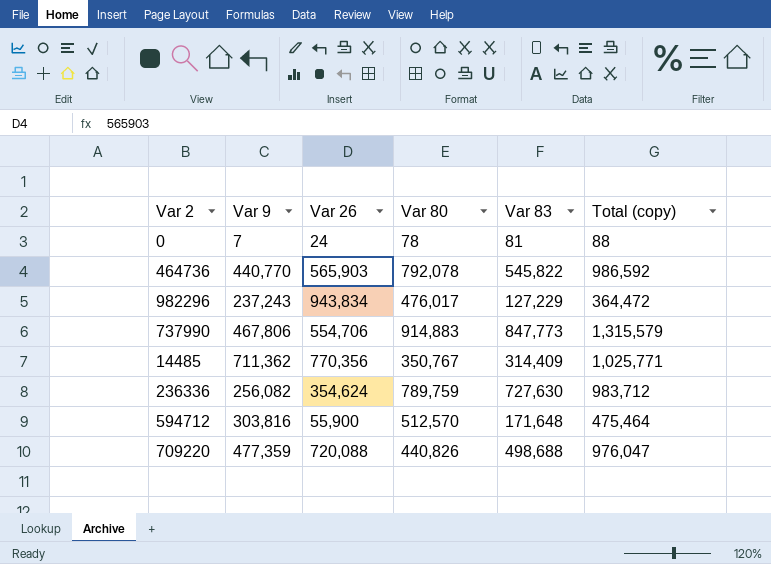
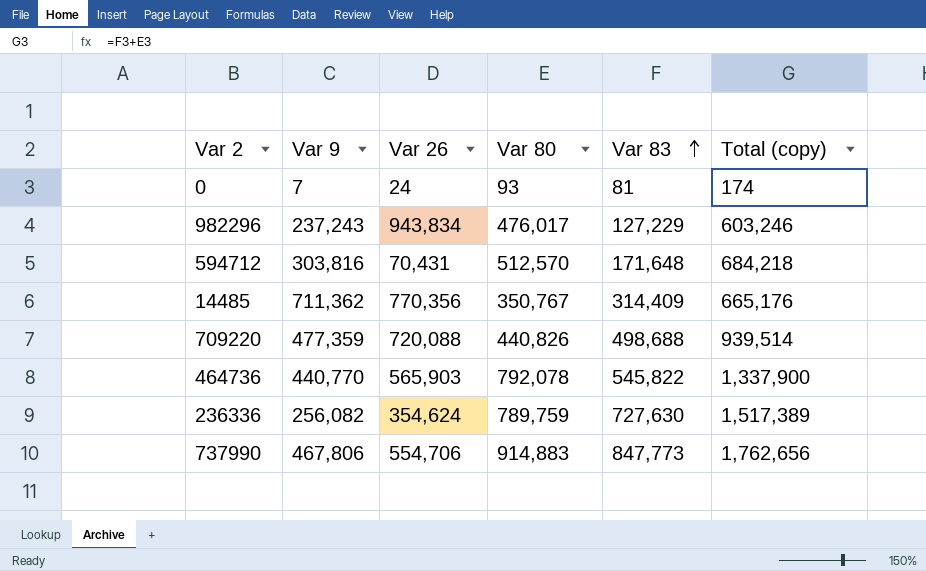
row order: none -> Var 83 ascending
column Total (copy) | formula: [Var 9] + [Var 83] -> [Var 80] + [Var 83]
0 | Var 80: 78 -> 93
594712 | Var 26: 55,900 -> 70,431

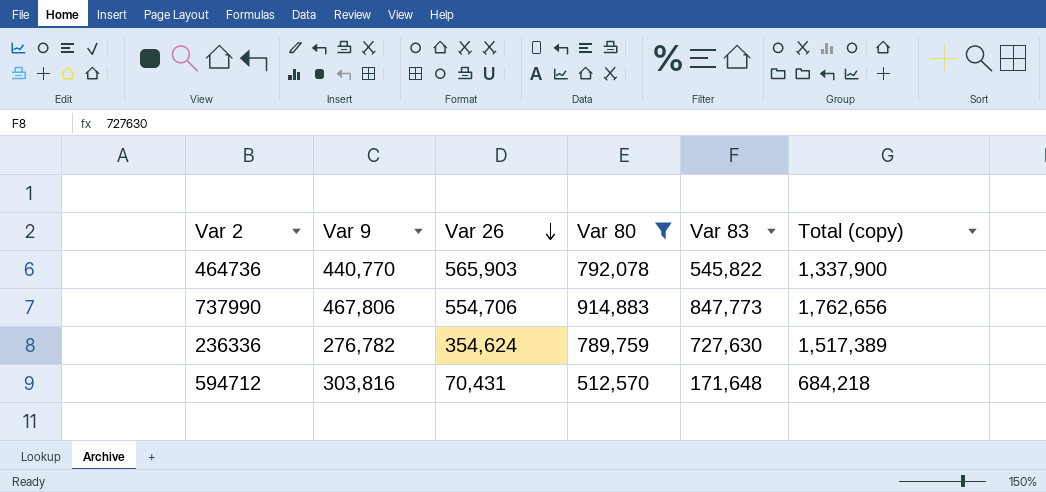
filter: none -> Var 80 >= 512,570
row order: Var 83 ascending -> Var 26 descending
236336 | Var 9: 256,082 -> 276,782

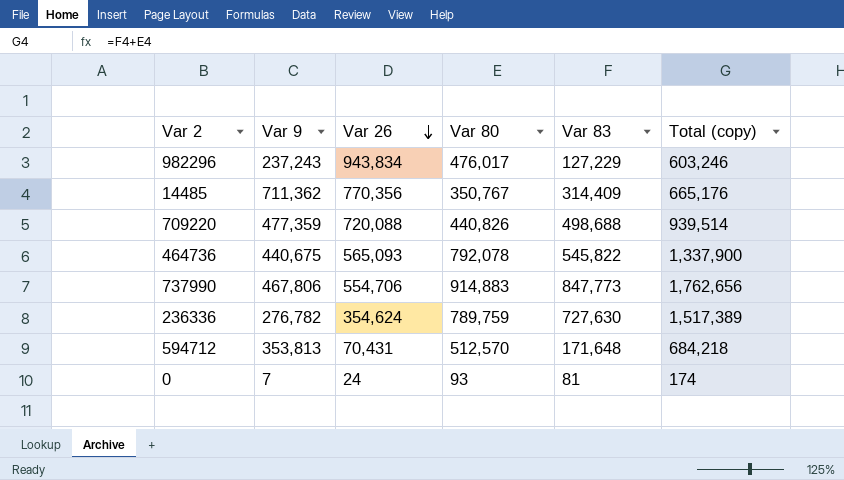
filter: Var 80 >= 512,570 -> none
464736 | Var 9: 440,770 -> 440,675
464736 | Var 26: 565,903 -> 565,093
594712 | Var 9: 303,816 -> 353,813

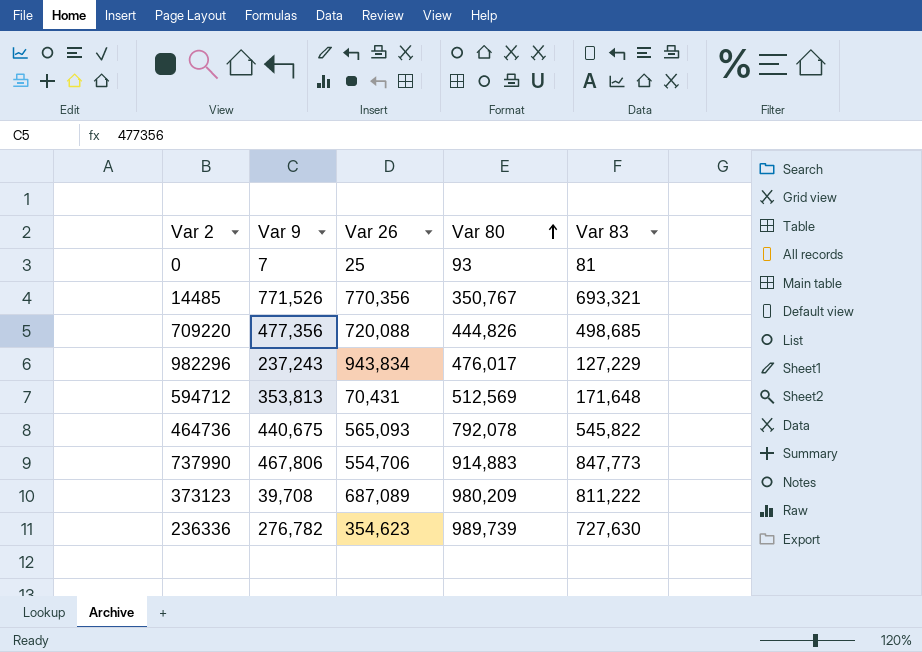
row order: Var 26 descending -> Var 80 ascending
column Total (copy) | formula: [Var 80] + [Var 83] -> none
0 | Var 26: 24 -> 25
14485 | Var 9: 711,362 -> 771,526
14485 | Var 83: 314,409 -> 693,321
709220 | Var 9: 477,359 -> 477,356
709220 | Var 80: 440,826 -> 444,826
709220 | Var 83: 498,688 -> 498,685
594712 | Var 80: 512,570 -> 512,569
row 373123: none -> 39,708 | 687,089 | 980,209 | 811,222
236336 | Var 26: 354,624 -> 354,623
236336 | Var 80: 789,759 -> 989,739

